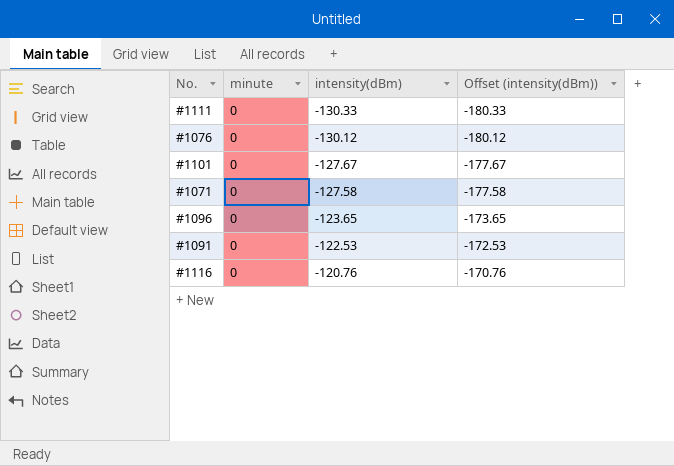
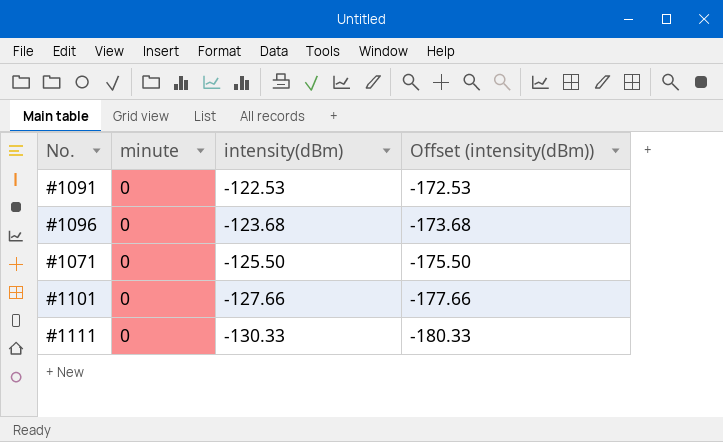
row order: intensity(dBm) ascending -> intensity(dBm) descending
row #1076: 0 | -130.12 | -180.12 -> none
row #1116: 0 | -120.76 | -170.76 -> none
#1096 | intensity(dBm): -123.65 -> -123.68
#1096 | Offset (intensity(dBm)): -173.65 -> -173.68
#1071 | intensity(dBm): -127.58 -> -125.50
#1071 | Offset (intensity(dBm)): -177.58 -> -175.50
#1101 | intensity(dBm): -127.67 -> -127.66
#1101 | Offset (intensity(dBm)): -177.67 -> -177.66

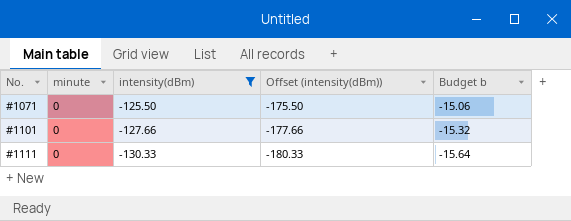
filter: none -> intensity(dBm) <= -125.50
column Budget b | formula: none -> [intensity(dBm)] * 0.12

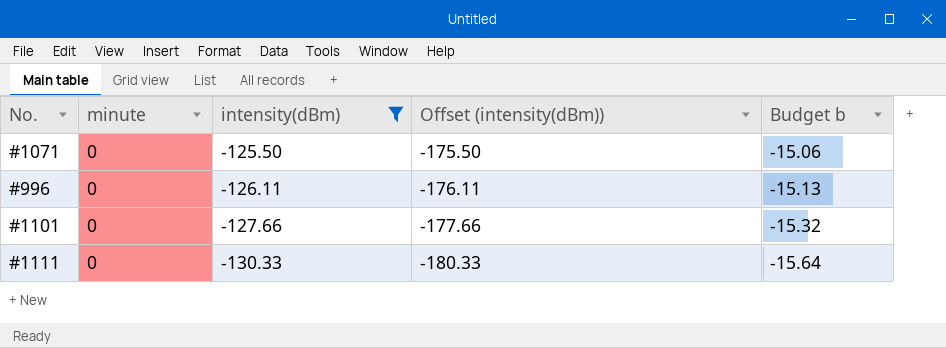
row #996: none -> 0 | -126.11 | -176.11 | -15.13

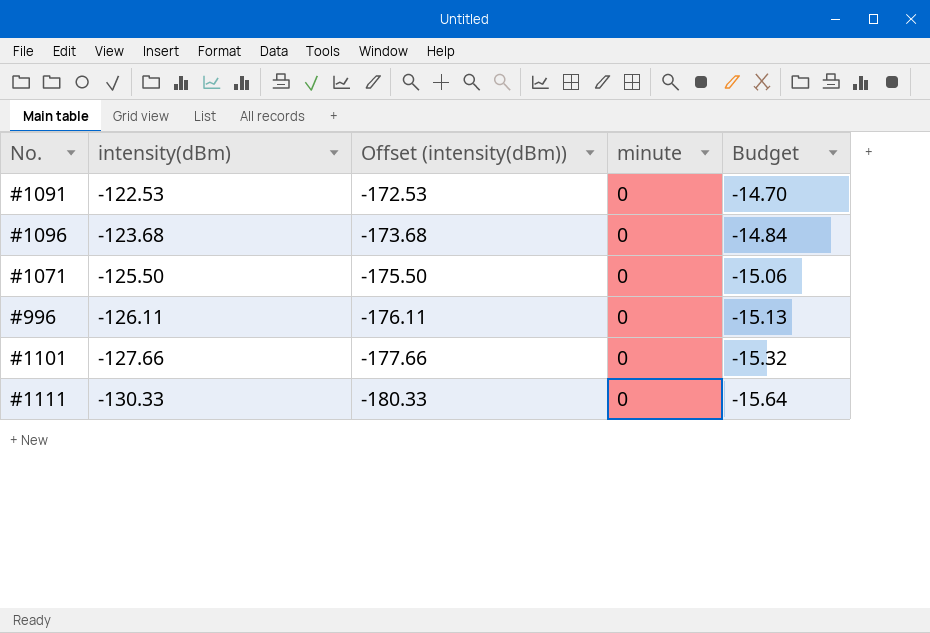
filter: intensity(dBm) <= -125.50 -> none
column minute | position: 2 -> 4
column name: Budget b -> Budget

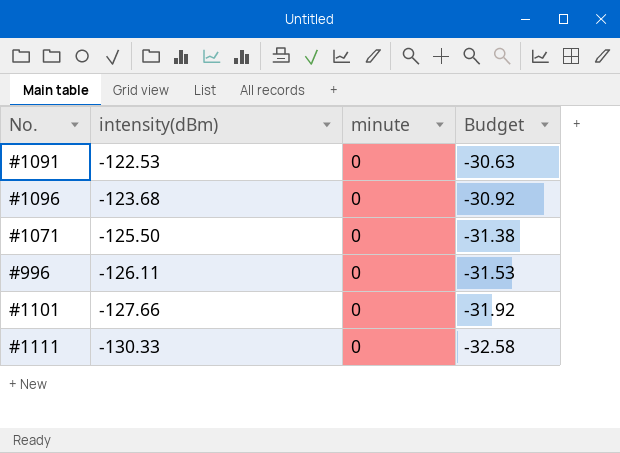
column Offset (intensity(dBm)) | formula: [intensity(dBm)] - 50 -> none
column Budget | formula: [intensity(dBm)] * 0.12 -> [intensity(dBm)] * 0.25

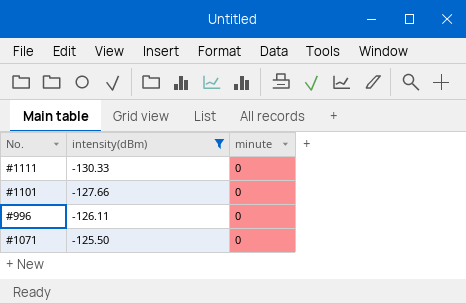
filter: none -> intensity(dBm) <= -125.50
row order: intensity(dBm) descending -> intensity(dBm) ascending
column Budget | formula: [intensity(dBm)] * 0.25 -> none

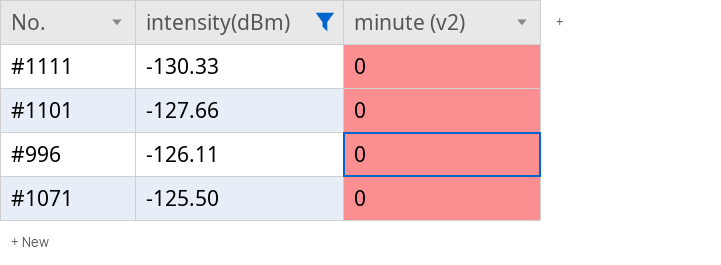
column name: minute -> minute (v2)

